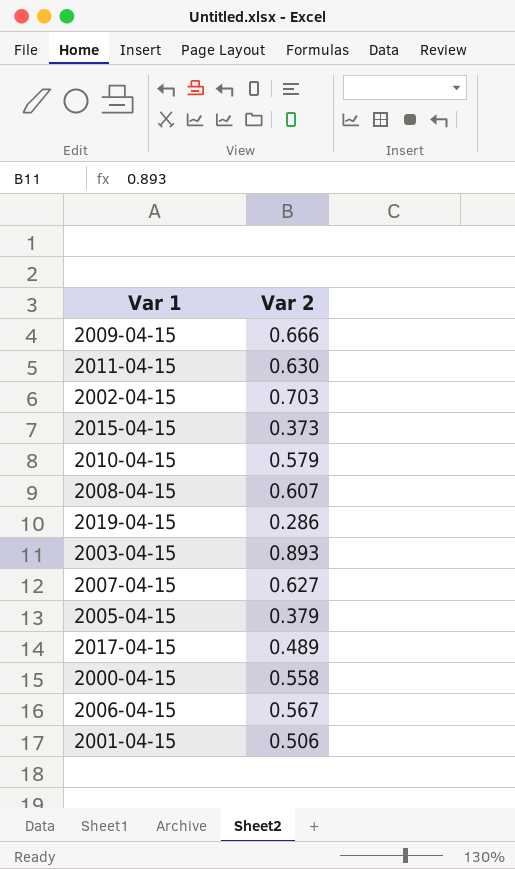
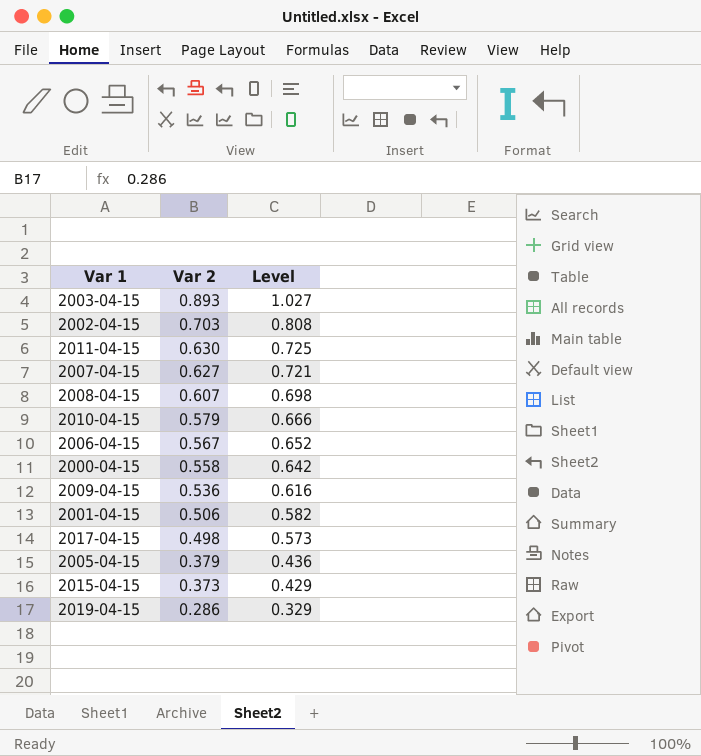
row order: none -> Var 2 descending
column Level | formula: none -> [Var 2] * 1.15
2009-04-15 | Var 2: 0.666 -> 0.536
2017-04-15 | Var 2: 0.489 -> 0.498

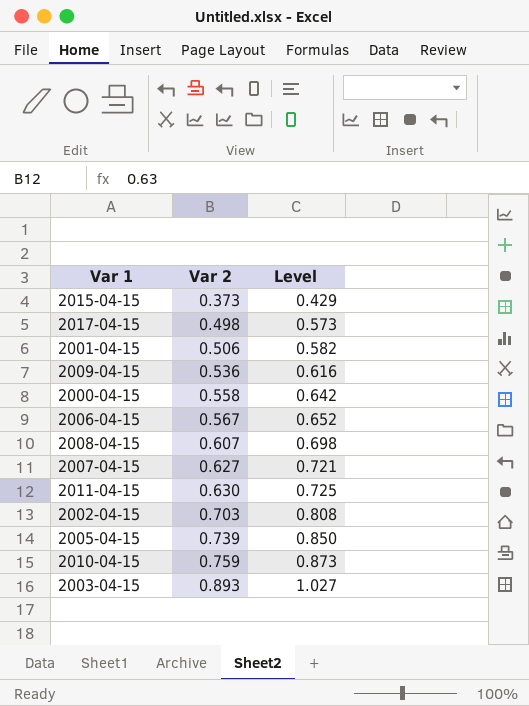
row order: Var 2 descending -> Var 2 ascending
row 2019-04-15: 0.286 | 0.329 -> none
2005-04-15 | Var 2: 0.379 -> 0.739
2005-04-15 | Level: 0.436 -> 0.850
2010-04-15 | Var 2: 0.579 -> 0.759
2010-04-15 | Level: 0.666 -> 0.873

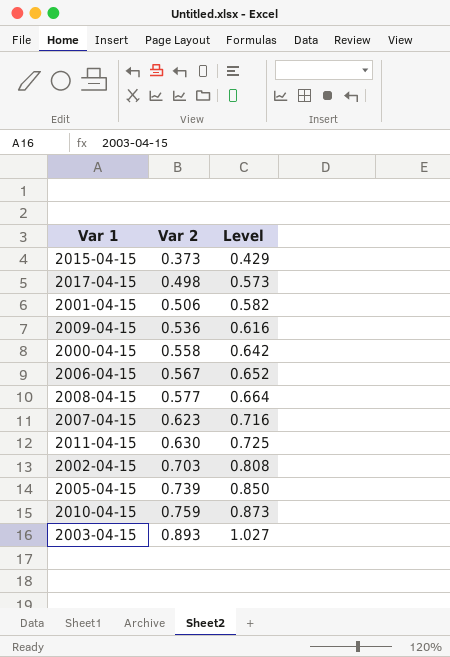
2008-04-15 | Var 2: 0.607 -> 0.577
2008-04-15 | Level: 0.698 -> 0.664
2007-04-15 | Var 2: 0.627 -> 0.623
2007-04-15 | Level: 0.721 -> 0.716

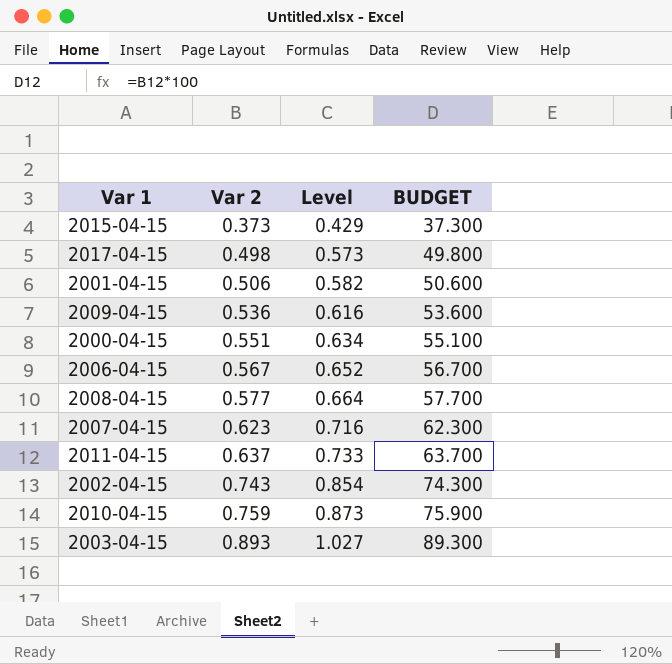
column BUDGET | formula: none -> [Var 2] * 100
row 2005-04-15: 0.739 | 0.850 -> none
2000-04-15 | Var 2: 0.558 -> 0.551
2000-04-15 | Level: 0.642 -> 0.634
2011-04-15 | Var 2: 0.630 -> 0.637
2011-04-15 | Level: 0.725 -> 0.733
2002-04-15 | Var 2: 0.703 -> 0.743
2002-04-15 | Level: 0.808 -> 0.854

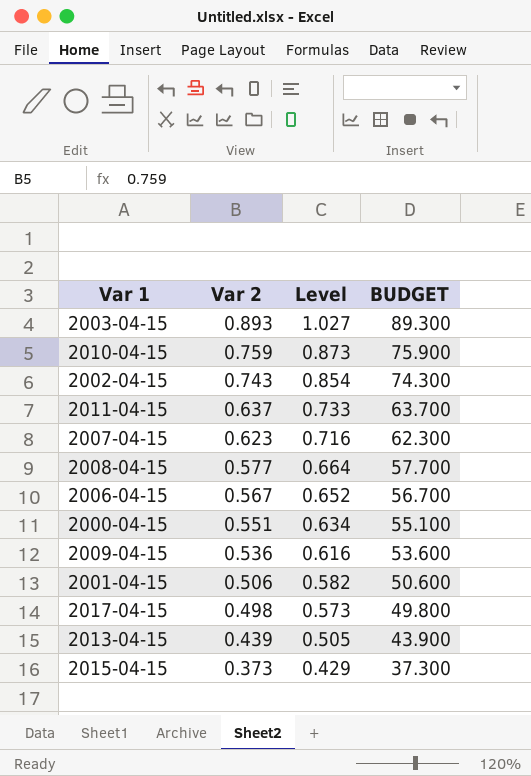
row order: Var 2 ascending -> Var 2 descending
row 2013-04-15: none -> 0.439 | 0.505 | 43.900

